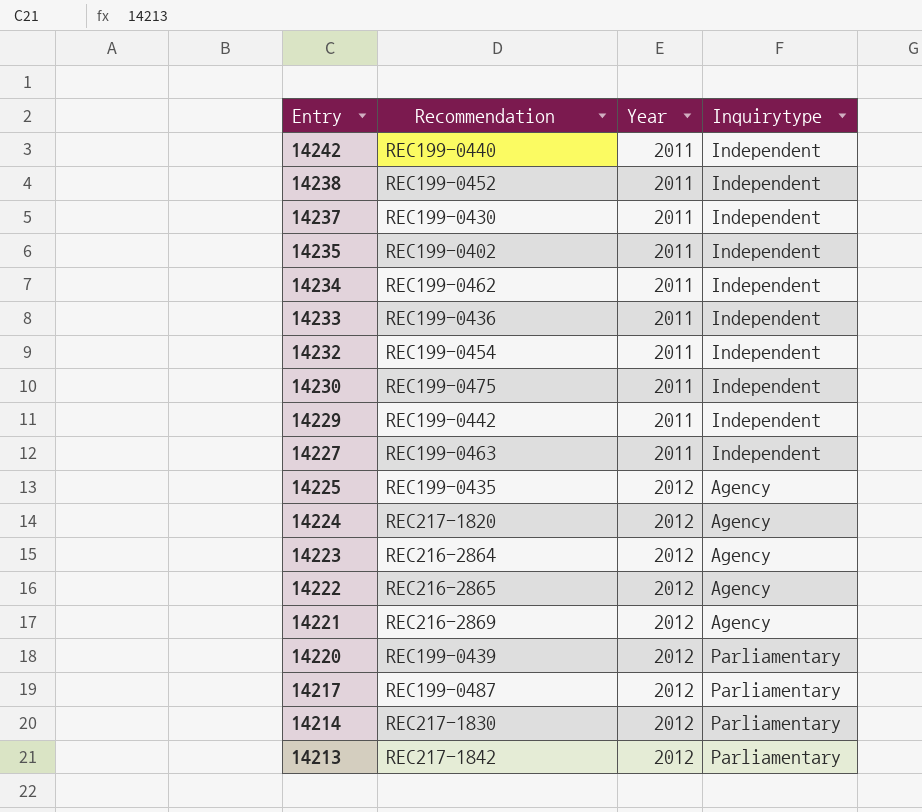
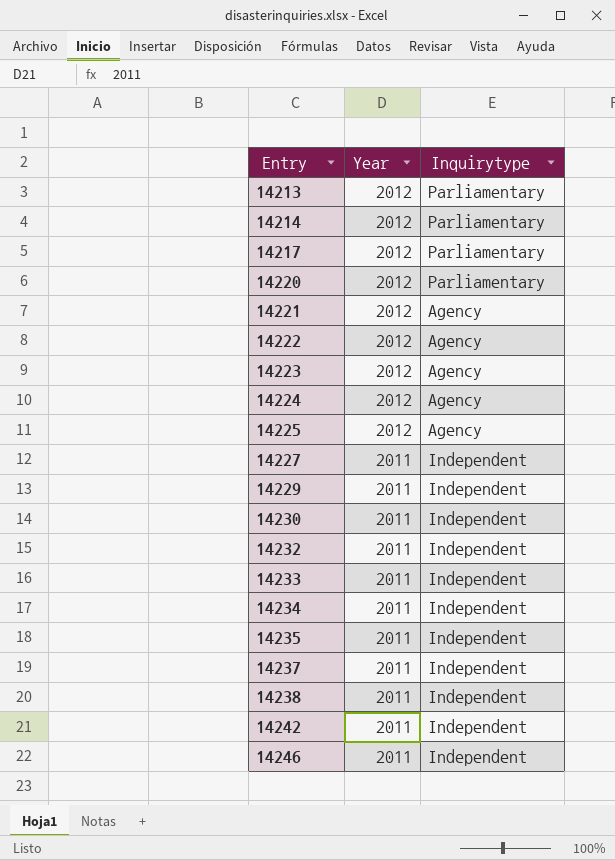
row order: Entry descending -> Entry ascending
column Recommendation | position: 2 -> none
row 14246: none -> 2011 | Independent

